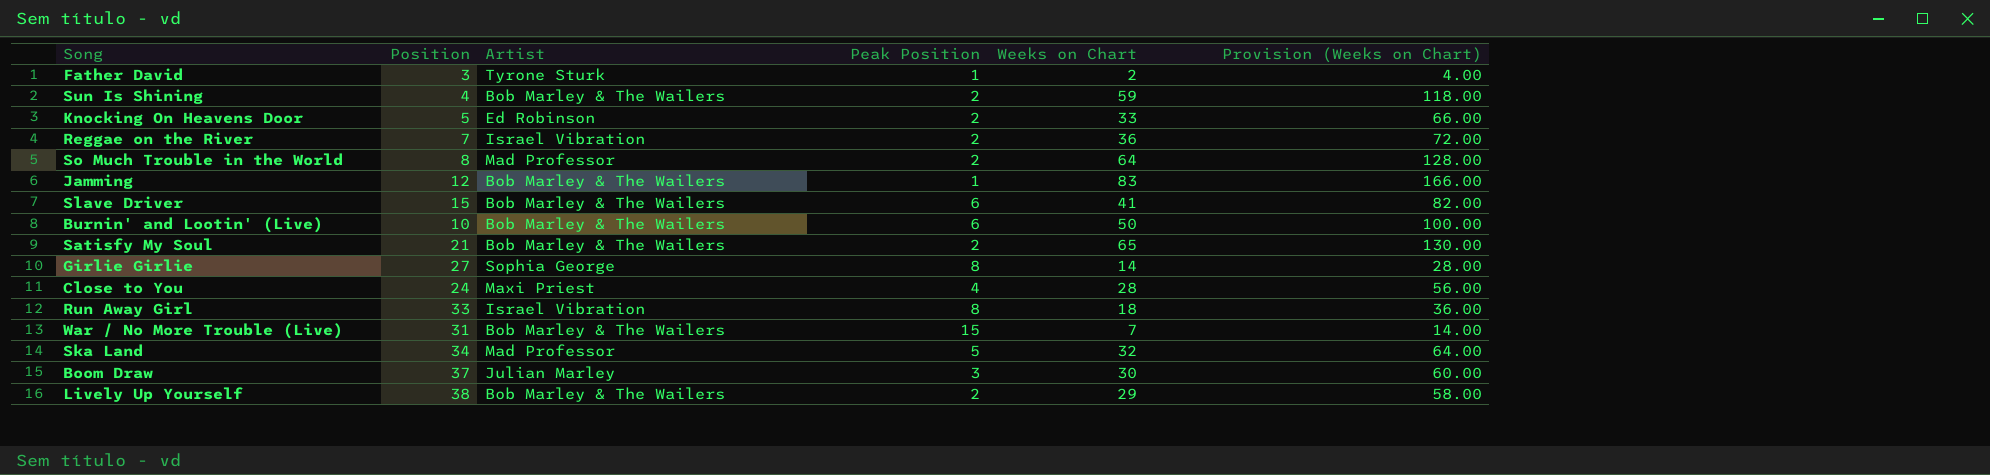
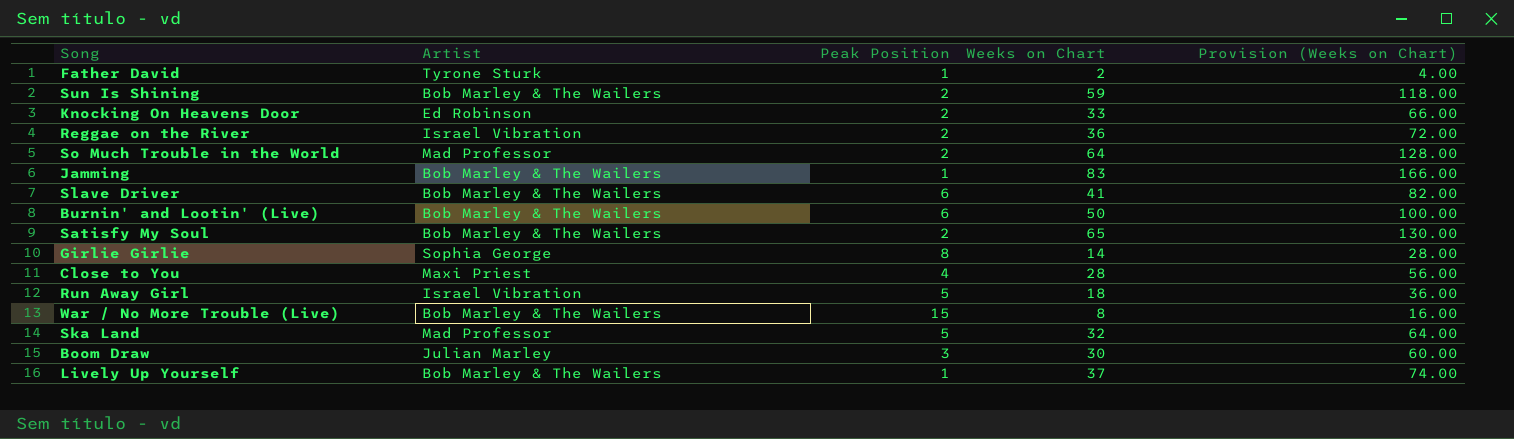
column Position | position: 2 -> none
Run Away Girl | Peak Position: 8 -> 5
War / No More Trouble (Live) | Weeks on Chart: 7 -> 8
War / No More Trouble (Live) | Provision (Weeks on Chart): 14.00 -> 16.00
Lively Up Yourself | Peak Position: 2 -> 1
Lively Up Yourself | Weeks on Chart: 29 -> 37
Lively Up Yourself | Provision (Weeks on Chart): 58.00 -> 74.00

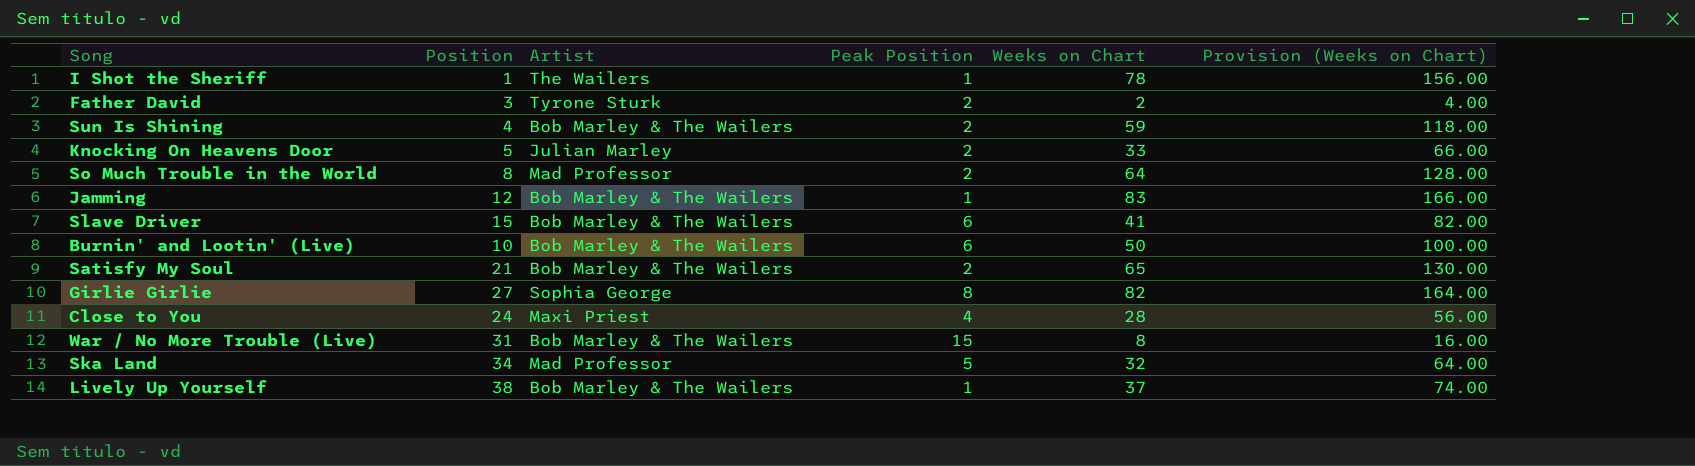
column Position | position: none -> 2
row Reggae on the River: Israel Vibration | 2 | 36 | 72.00 -> none
row Run Away Girl: Israel Vibration | 5 | 18 | 36.00 -> none
row Boom Draw: Julian Marley | 3 | 30 | 60.00 -> none
row I Shot the Sheriff: none -> 1 | The Wailers | 1 | 78 | 156.00
Father David | Peak Position: 1 -> 2
Knocking On Heavens Door | Artist: Ed Robinson -> Julian Marley
Girlie Girlie | Weeks on Chart: 14 -> 82
Girlie Girlie | Provision (Weeks on Chart): 28.00 -> 164.00

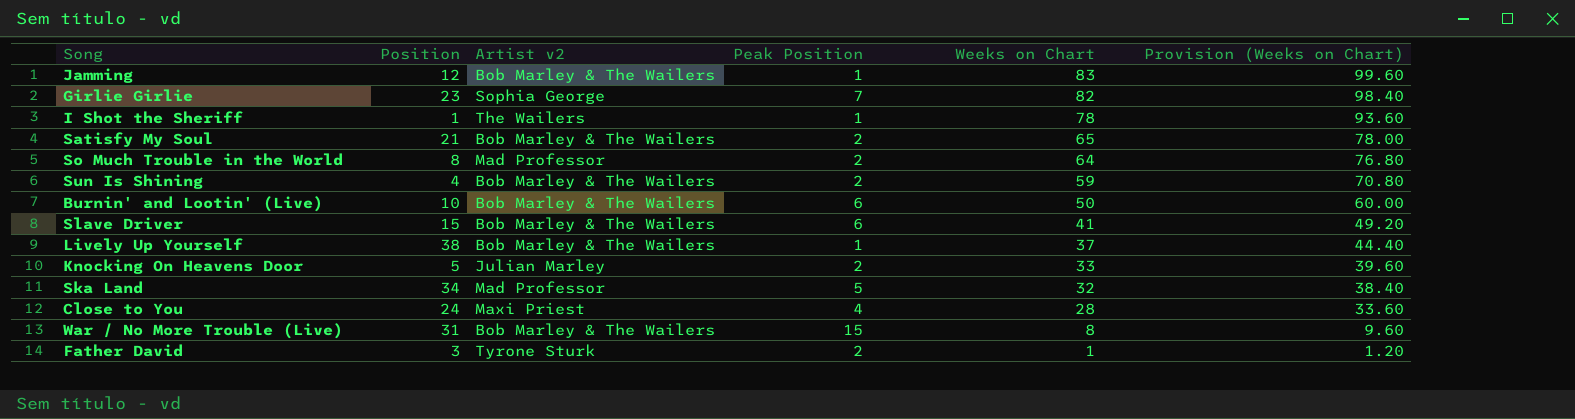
row order: none -> Weeks on Chart descending
column name: Artist -> Artist v2
column Provision (Weeks on Chart) | formula: [Weeks on Chart] * 2 -> [Weeks on Chart] * 1.2
Girlie Girlie | Position: 27 -> 23
Girlie Girlie | Peak Position: 8 -> 7
Father David | Weeks on Chart: 2 -> 1

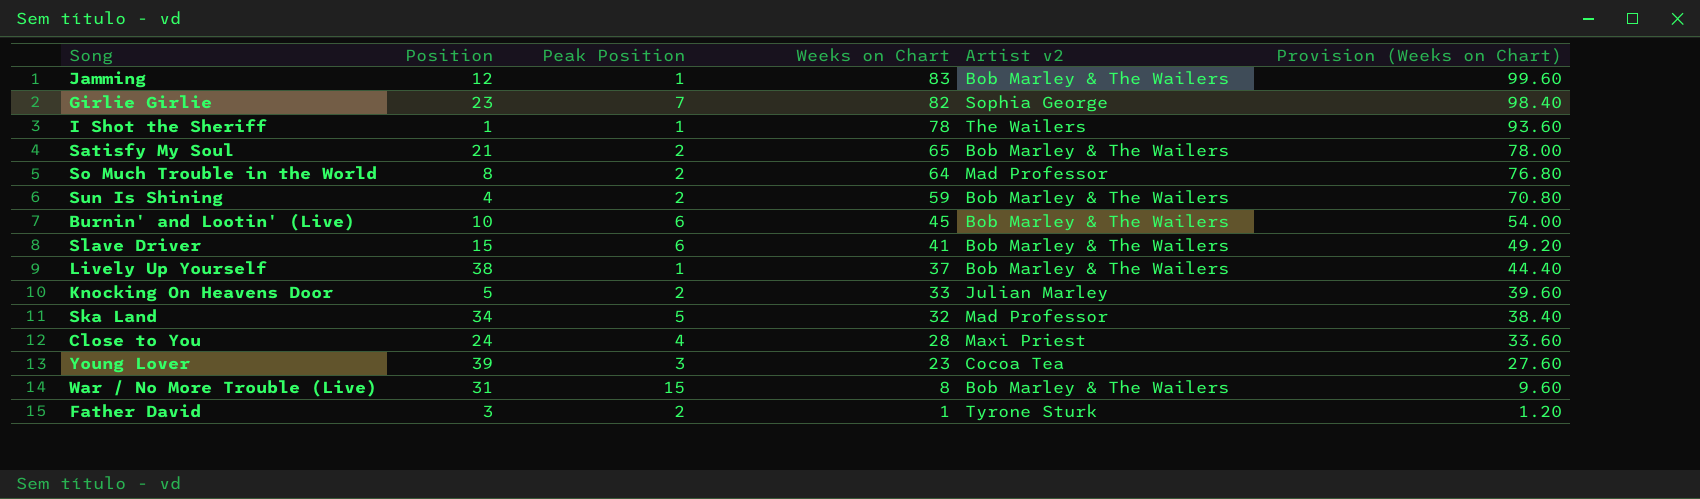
column Artist v2 | position: 3 -> 5
Burnin' and Lootin' (Live) | Weeks on Chart: 50 -> 45
Burnin' and Lootin' (Live) | Provision (Weeks on Chart): 60.00 -> 54.00
row Young Lover: none -> 39 | 3 | 23 | Cocoa Tea | 27.60

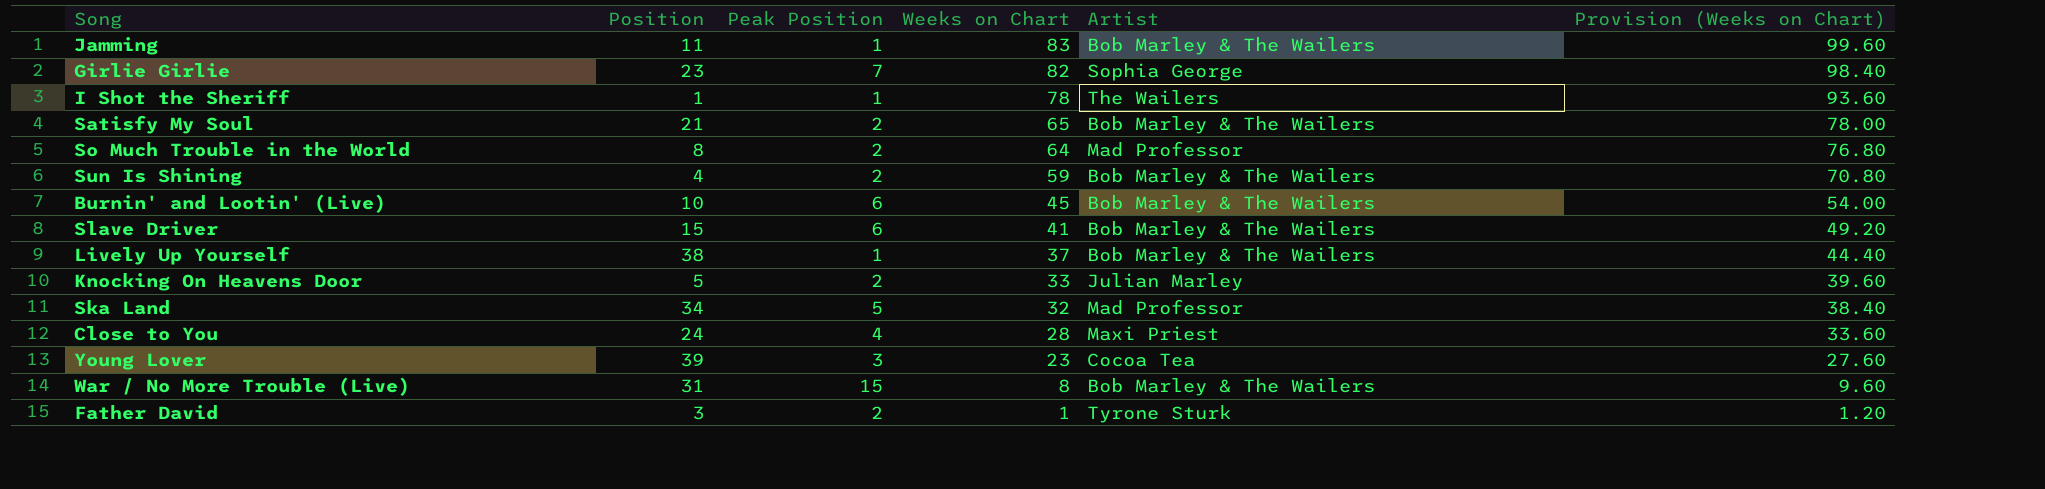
column name: Artist v2 -> Artist
Jamming | Position: 12 -> 11

